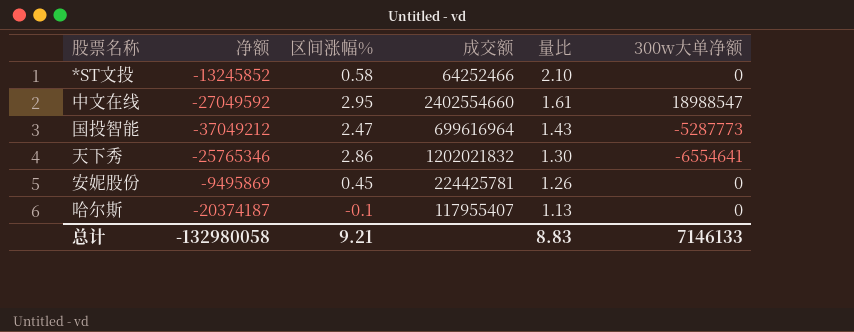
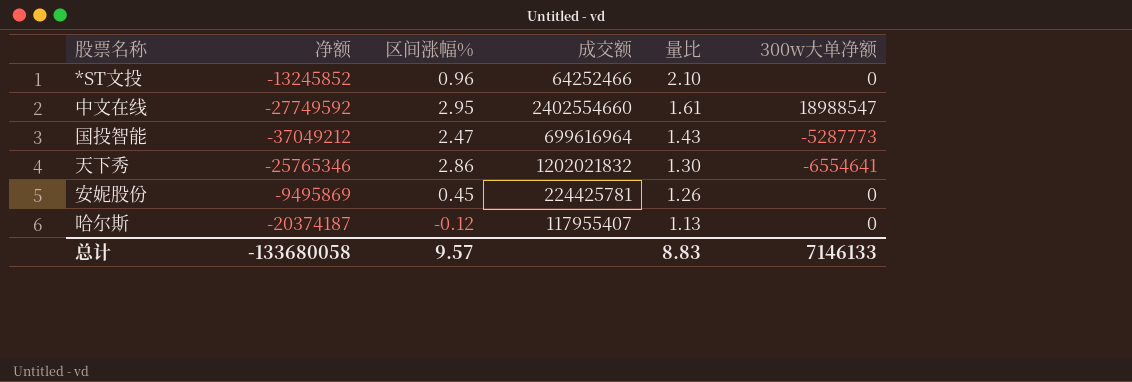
*ST文投 | 区间涨幅%: 0.58 -> 0.96
中文在线 | 净额: -27049592 -> -27749592
哈尔斯 | 区间涨幅%: -0.1 -> -0.12
总计 | 净额: -132980058 -> -133680058
总计 | 区间涨幅%: 9.21 -> 9.57

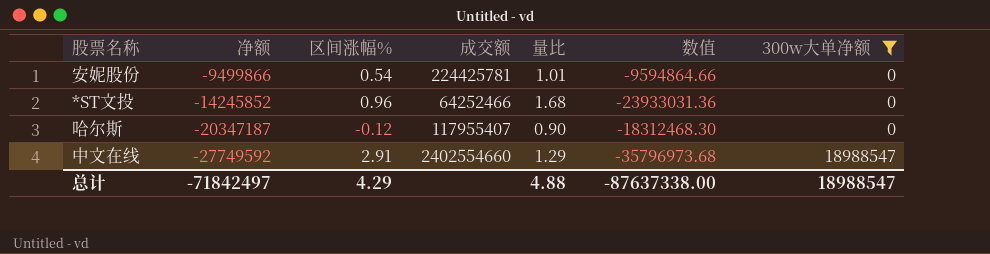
filter: none -> 300w大单净额 >= 0
row order: 量比 descending -> 净额 descending
column 数值 | formula: none -> [净额] * [量比]
安妮股份 | 净额: -9495869 -> -9499866
安妮股份 | 区间涨幅%: 0.45 -> 0.54
安妮股份 | 量比: 1.26 -> 1.01
*ST文投 | 净额: -13245852 -> -14245852
*ST文投 | 量比: 2.10 -> 1.68
哈尔斯 | 净额: -20374187 -> -20347187
哈尔斯 | 量比: 1.13 -> 0.90
中文在线 | 区间涨幅%: 2.95 -> 2.91
中文在线 | 量比: 1.61 -> 1.29
总计 | 净额: -133680058 -> -71842497
总计 | 区间涨幅%: 9.57 -> 4.29
总计 | 量比: 8.83 -> 4.88
总计 | 300w大单净额: 7146133 -> 18988547

